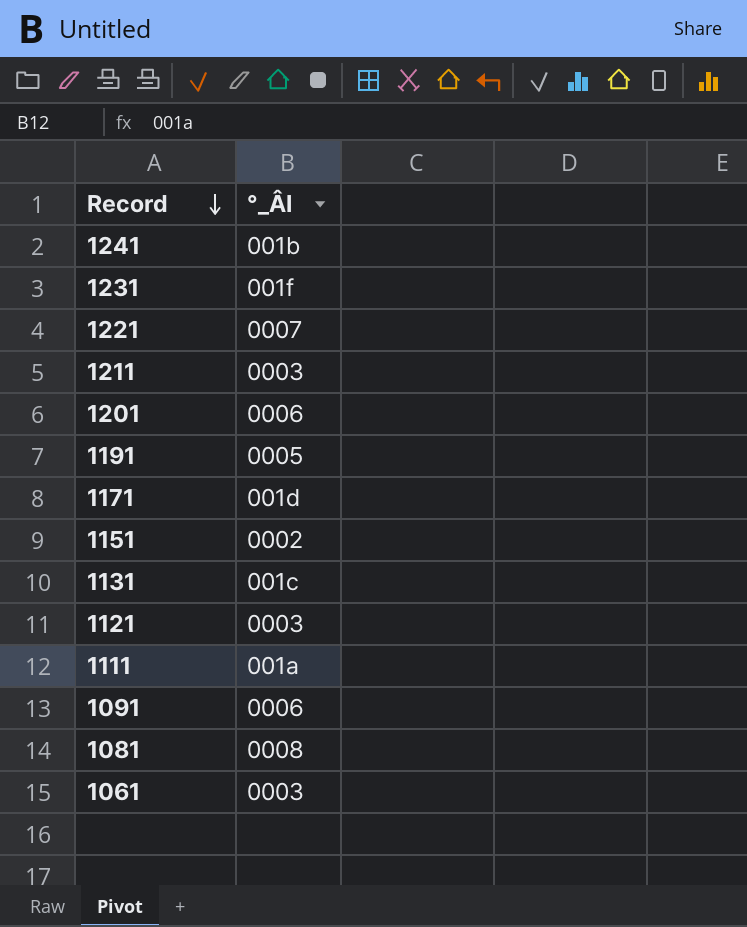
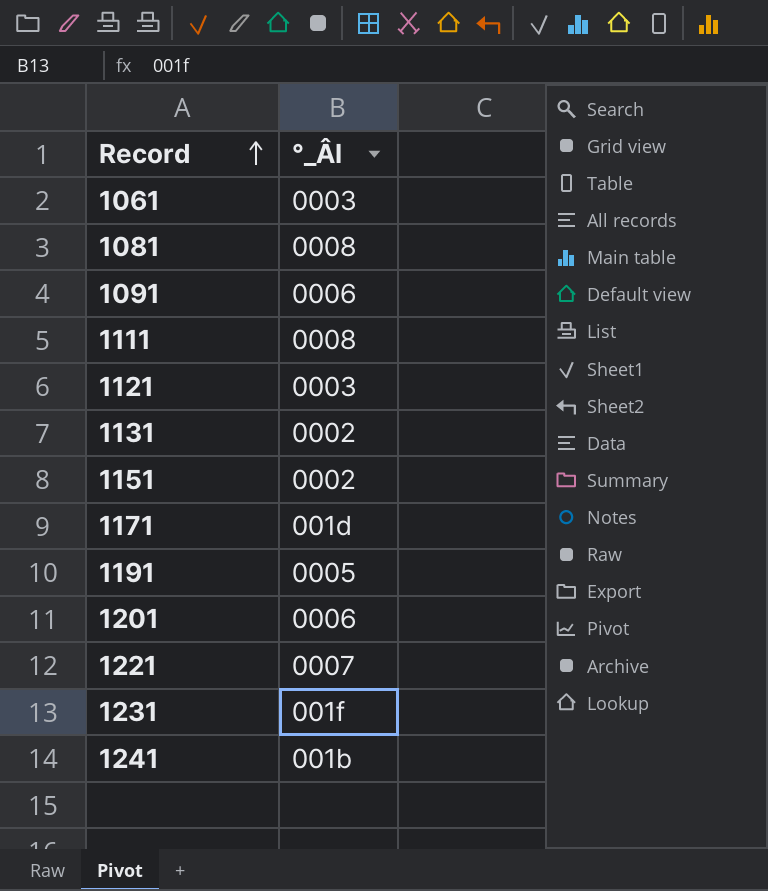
row order: Record descending -> Record ascending
row 1211: 0003 -> none
1111 | °_ÂI: 001a -> 0008
1131 | °_ÂI: 001c -> 0002

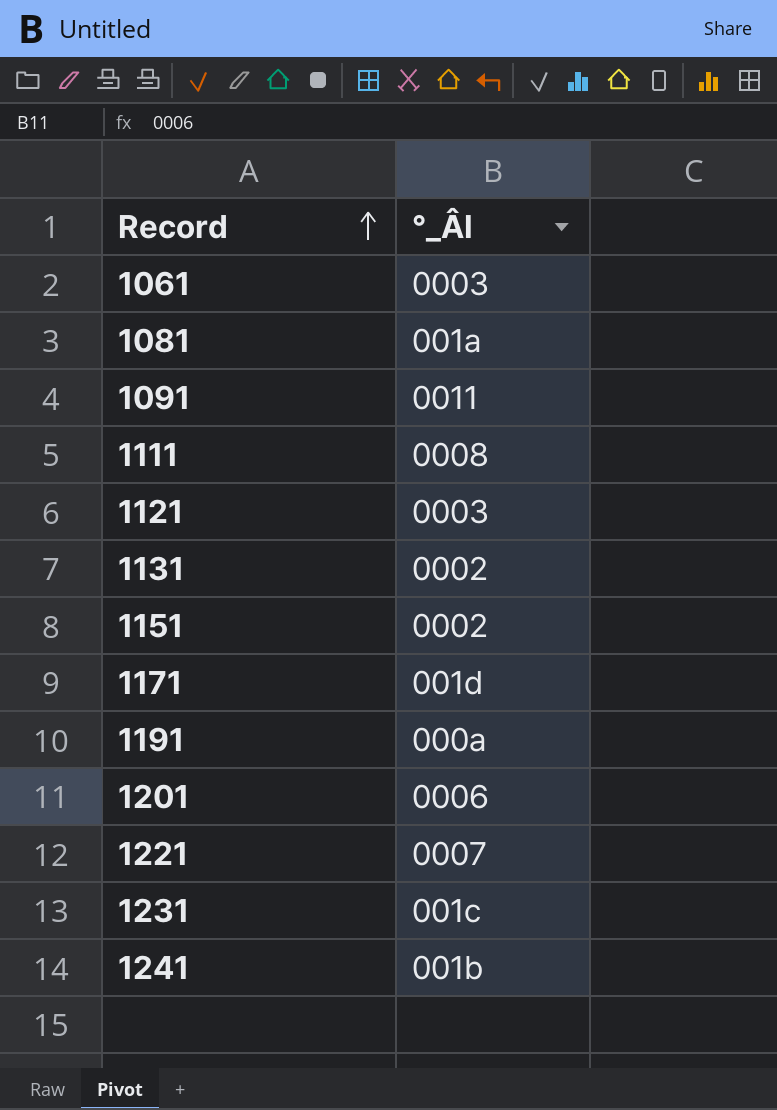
1081 | °_ÂI: 0008 -> 001a
1091 | °_ÂI: 0006 -> 0011
1191 | °_ÂI: 0005 -> 000a
1231 | °_ÂI: 001f -> 001c

